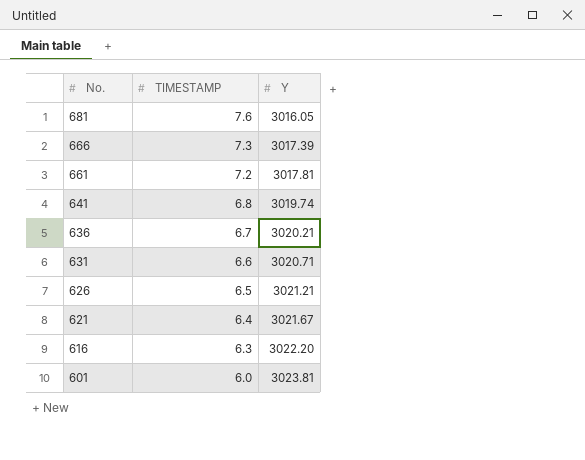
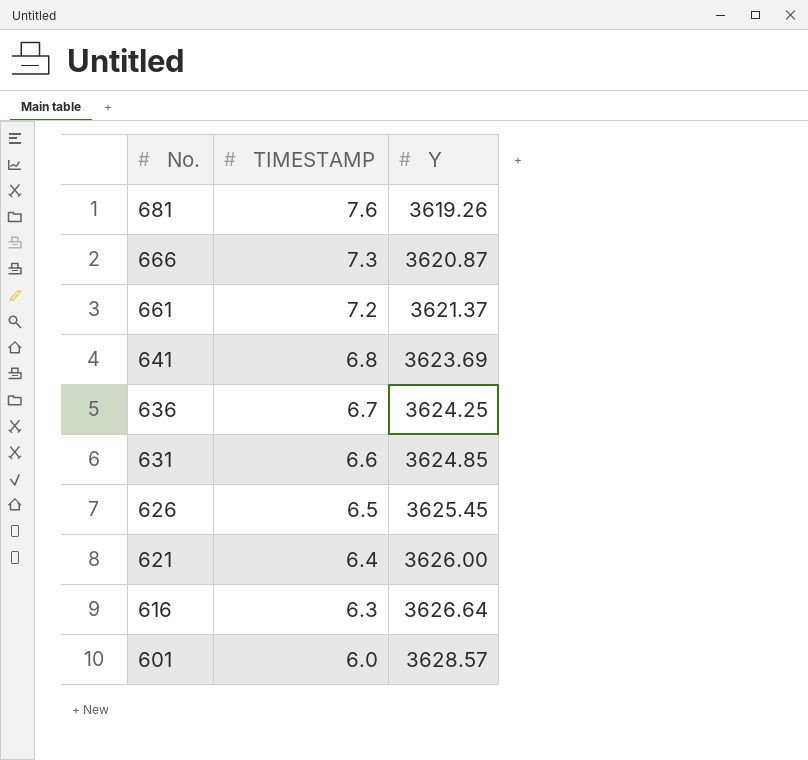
681 | Y: 3016.05 -> 3619.26
666 | Y: 3017.39 -> 3620.87
661 | Y: 3017.81 -> 3621.37
641 | Y: 3019.74 -> 3623.69
636 | Y: 3020.21 -> 3624.25
631 | Y: 3020.71 -> 3624.85
626 | Y: 3021.21 -> 3625.45
621 | Y: 3021.67 -> 3626.00
616 | Y: 3022.20 -> 3626.64
601 | Y: 3023.81 -> 3628.57

